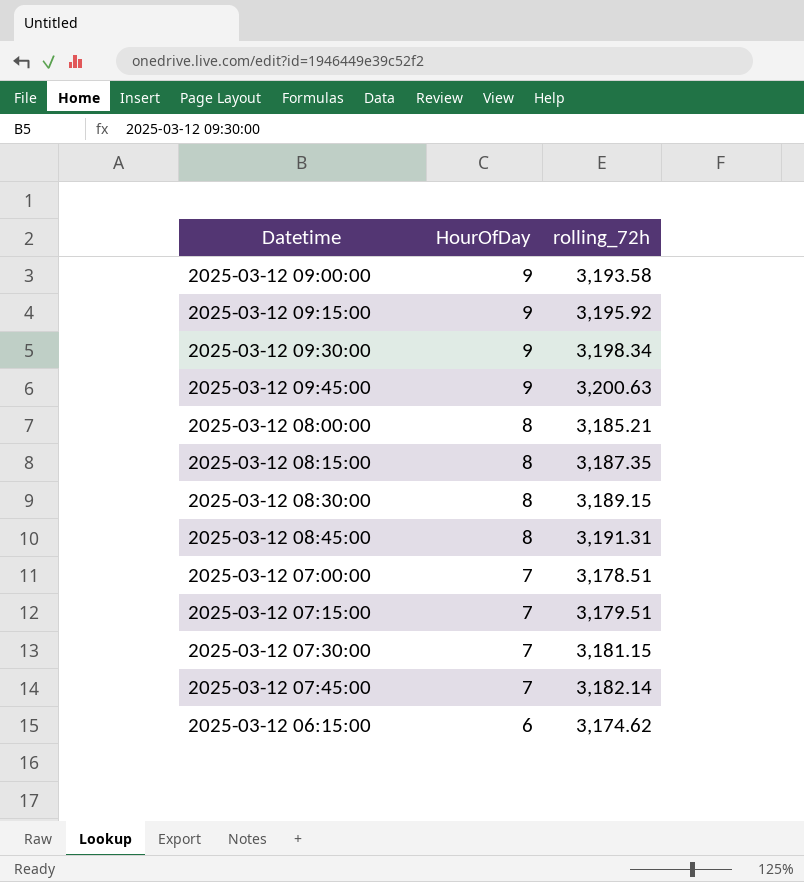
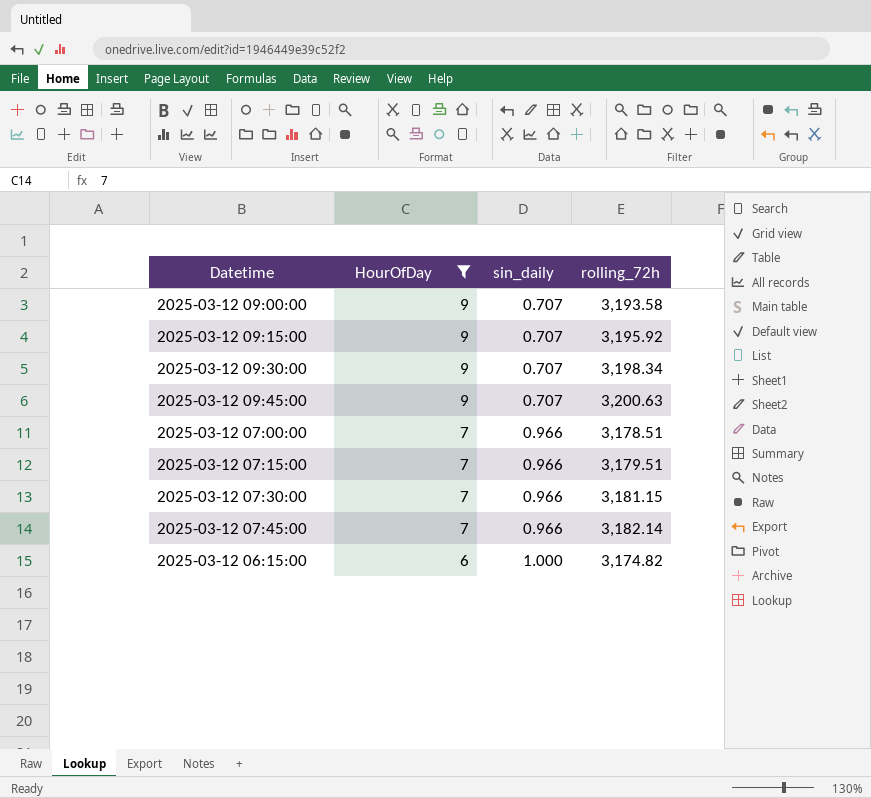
filter: none -> HourOfDay != 8
column sin_daily | position: none -> 3
2025-03-12 06:15:00 | rolling_72h: 3,174.62 -> 3,174.82

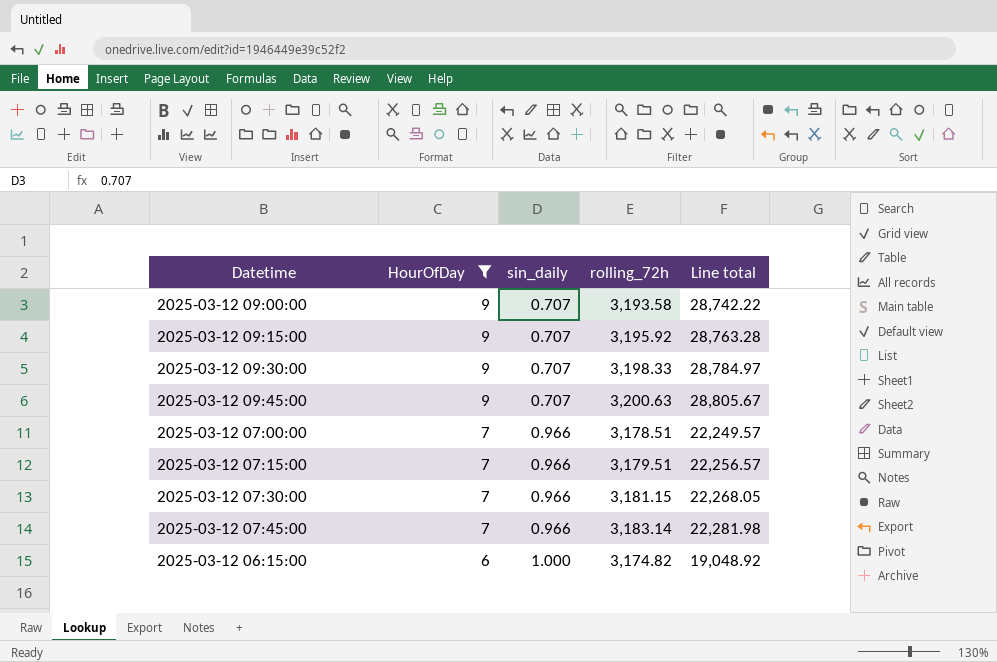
column Line total | formula: none -> [HourOfDay] * [rolling_72h]
2025-03-12 09:30:00 | rolling_72h: 3,198.34 -> 3,198.33
2025-03-12 07:45:00 | rolling_72h: 3,182.14 -> 3,183.14

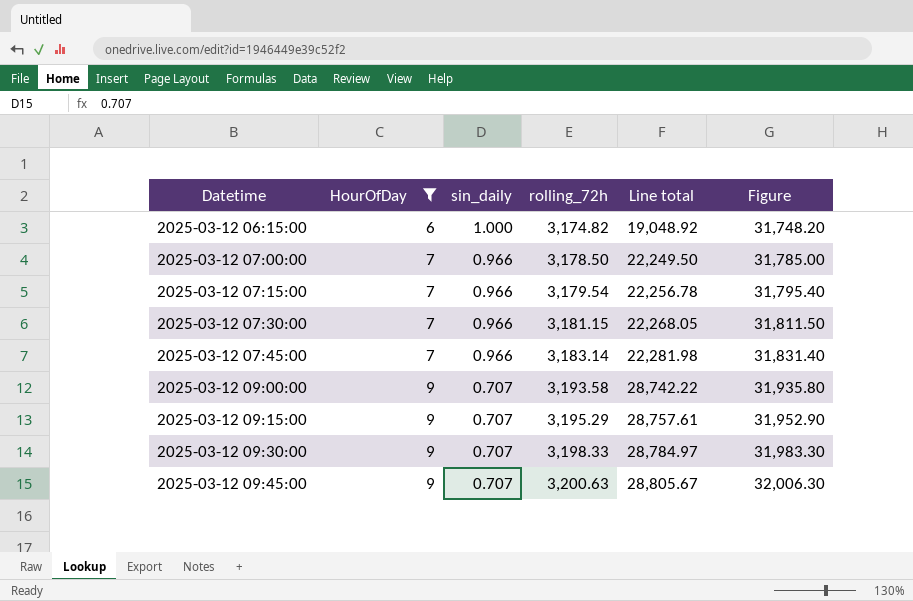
row order: HourOfDay descending -> Datetime ascending
column Figure | formula: none -> [rolling_72h] * 10
2025-03-12 07:00:00 | rolling_72h: 3,178.51 -> 3,178.50
2025-03-12 07:00:00 | Line total: 22,249.57 -> 22,249.50
2025-03-12 07:15:00 | rolling_72h: 3,179.51 -> 3,179.54
2025-03-12 07:15:00 | Line total: 22,256.57 -> 22,256.78
2025-03-12 09:15:00 | rolling_72h: 3,195.92 -> 3,195.29
2025-03-12 09:15:00 | Line total: 28,763.28 -> 28,757.61

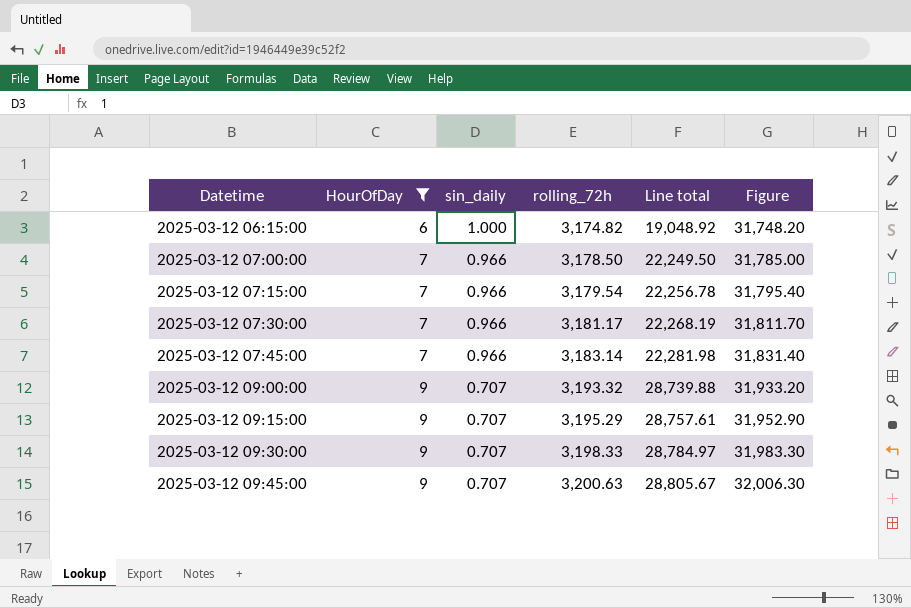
2025-03-12 07:30:00 | rolling_72h: 3,181.15 -> 3,181.17
2025-03-12 07:30:00 | Line total: 22,268.05 -> 22,268.19
2025-03-12 07:30:00 | Figure: 31,811.50 -> 31,811.70
2025-03-12 09:00:00 | rolling_72h: 3,193.58 -> 3,193.32
2025-03-12 09:00:00 | Line total: 28,742.22 -> 28,739.88
2025-03-12 09:00:00 | Figure: 31,935.80 -> 31,933.20

